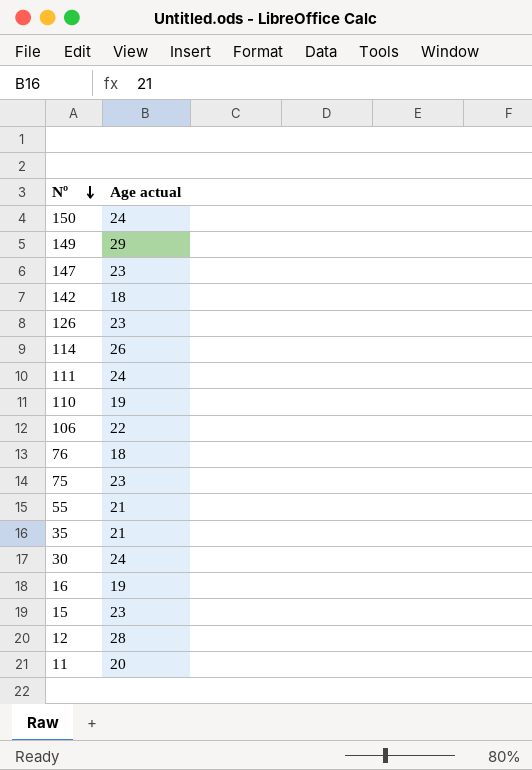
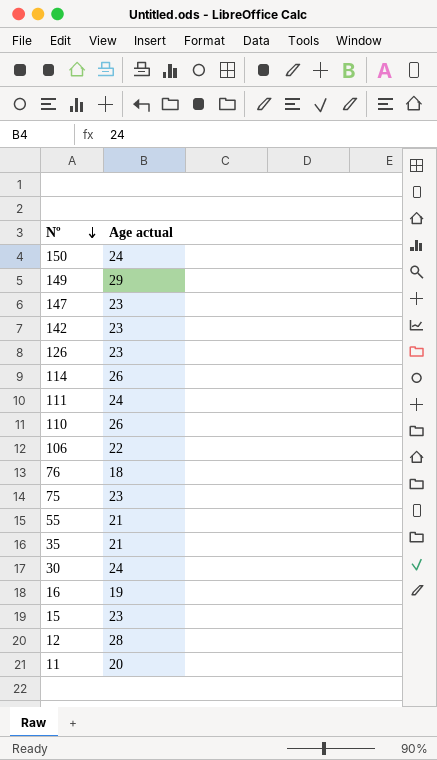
142 | Age actual: 18 -> 23
110 | Age actual: 19 -> 26

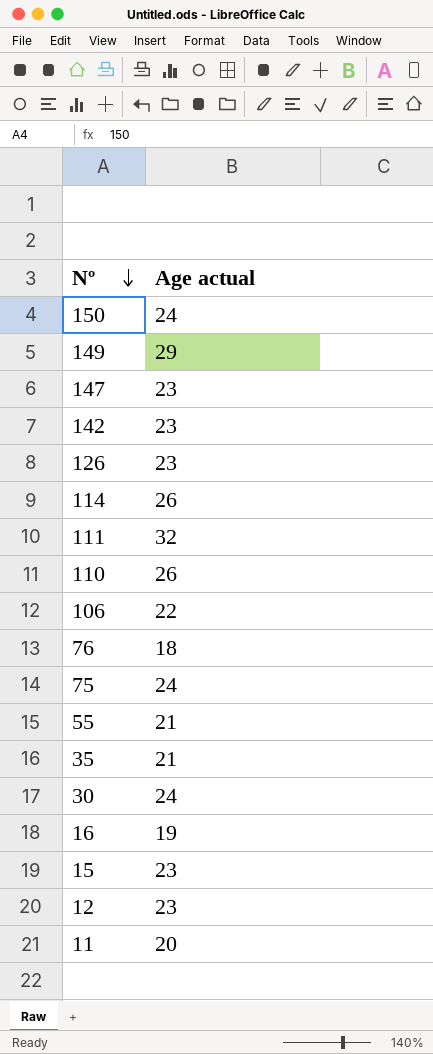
111 | Age actual: 24 -> 32
75 | Age actual: 23 -> 24
12 | Age actual: 28 -> 23

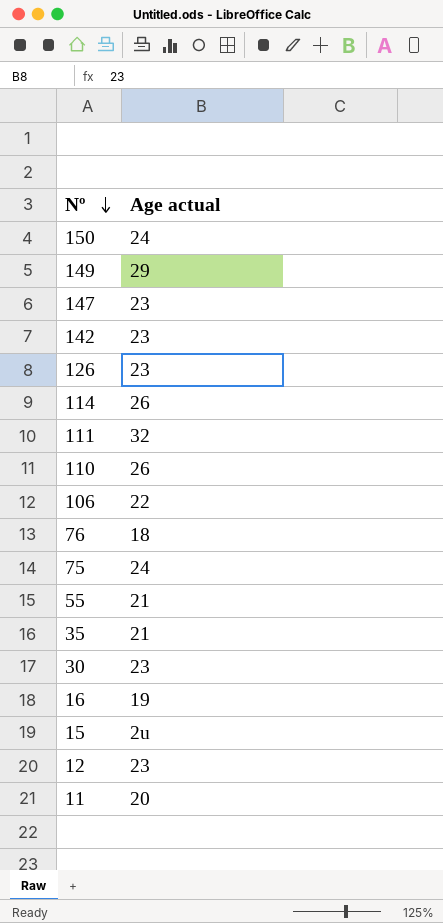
30 | Age actual: 24 -> 23
15 | Age actual: 23 -> 2u

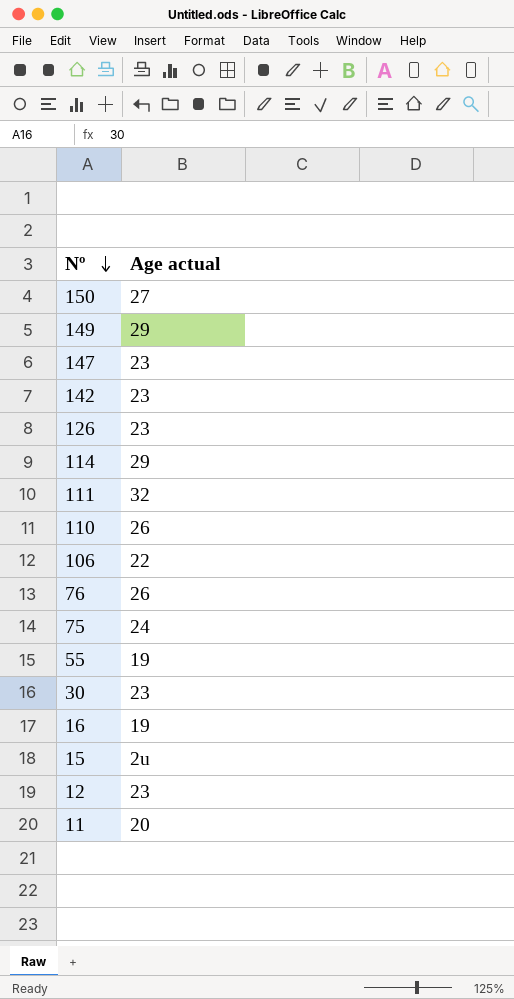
row 35: 21 -> none
150 | Age actual: 24 -> 27
114 | Age actual: 26 -> 29
76 | Age actual: 18 -> 26
55 | Age actual: 21 -> 19

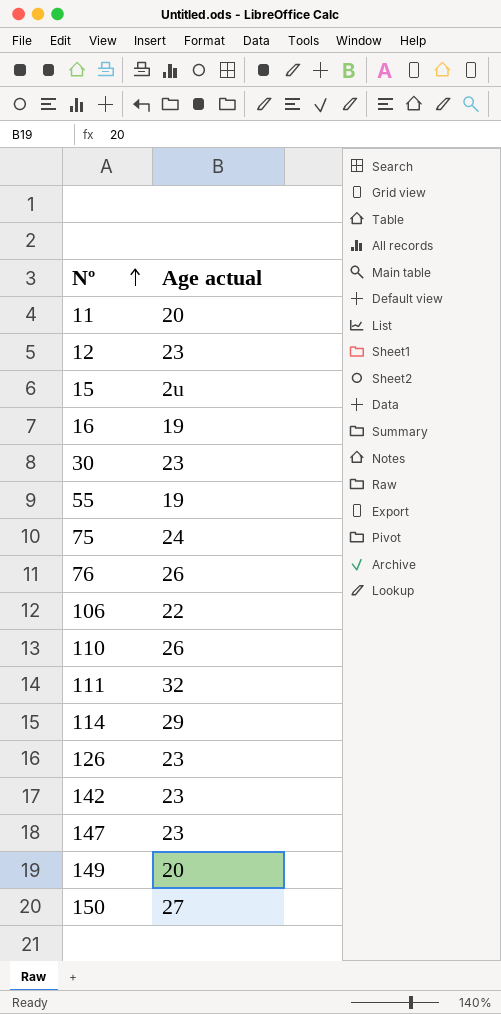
row order: Nº descending -> Nº ascending
149 | Age actual: 29 -> 20

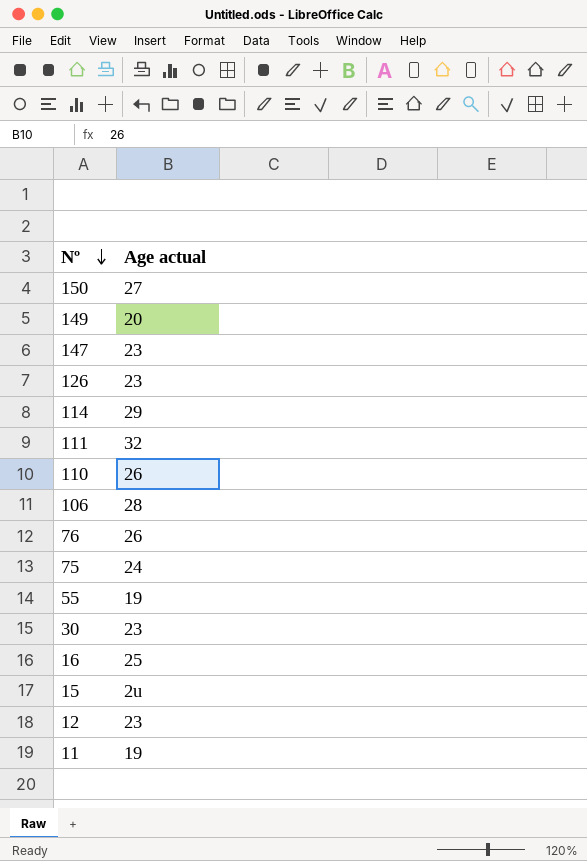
row order: Nº ascending -> Nº descending
row 142: 23 -> none
106 | Age actual: 22 -> 28
16 | Age actual: 19 -> 25
11 | Age actual: 20 -> 19

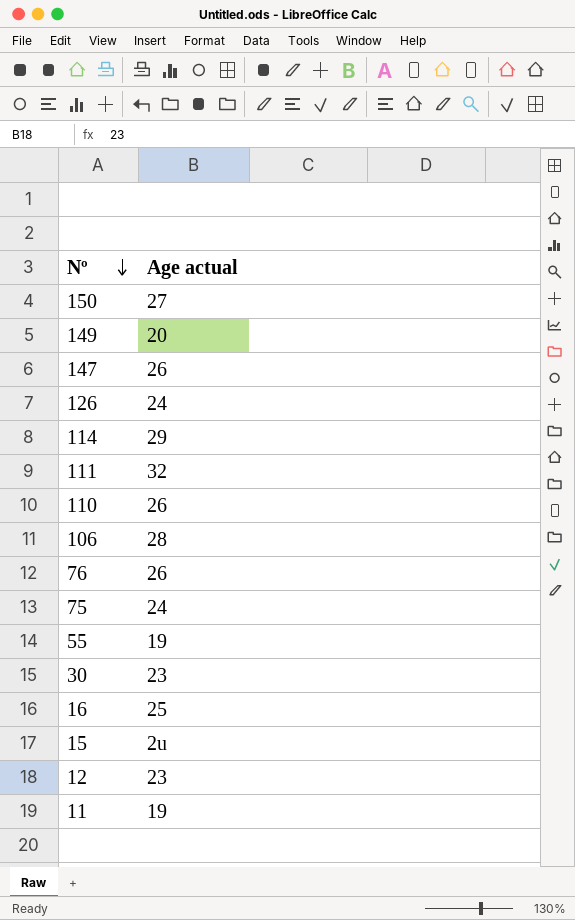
147 | Age actual: 23 -> 26
126 | Age actual: 23 -> 24

